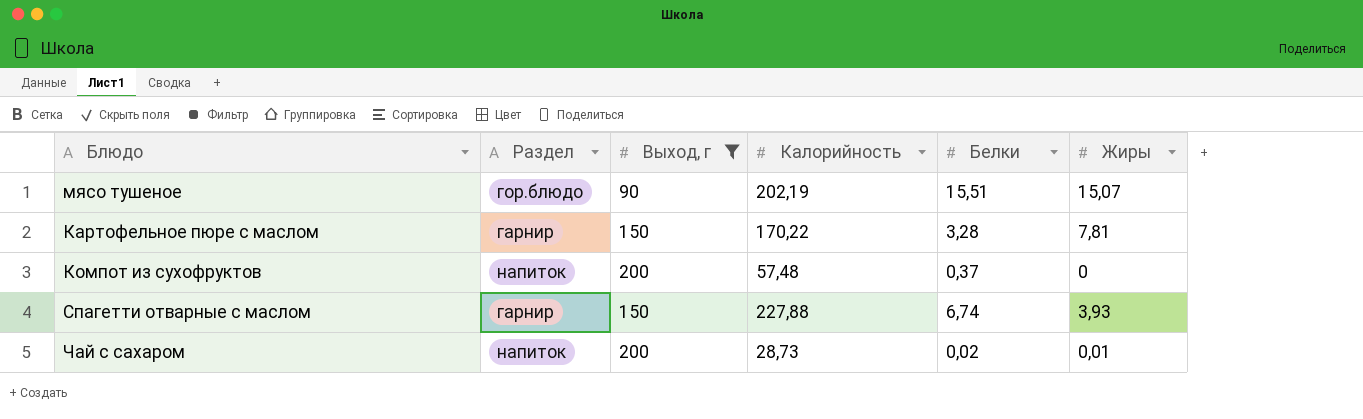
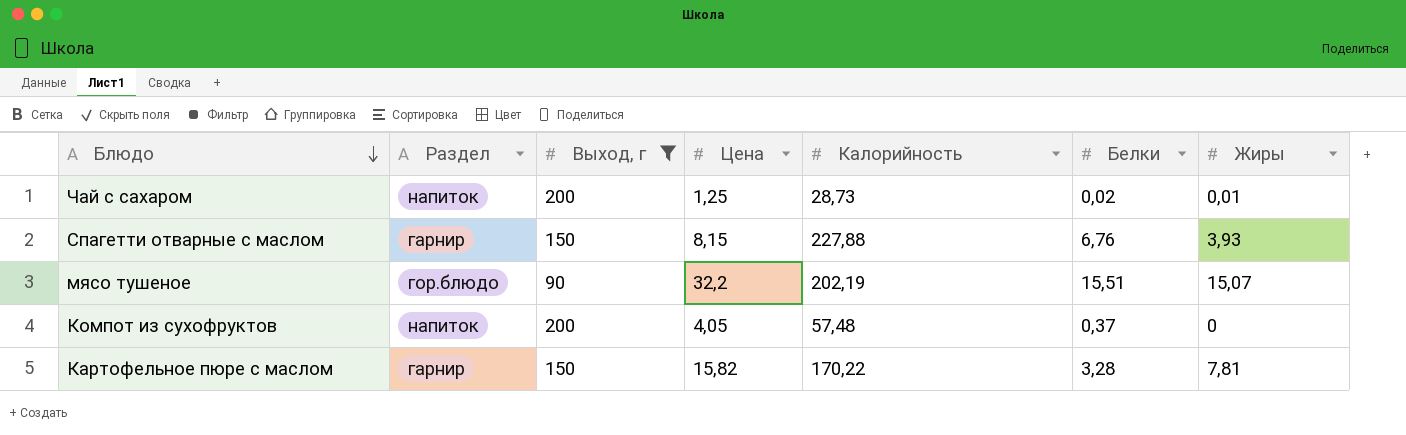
row order: none -> Блюдо descending
column Цена | position: none -> 4
Спагетти отварные с маслом | Белки: 6,74 -> 6,76

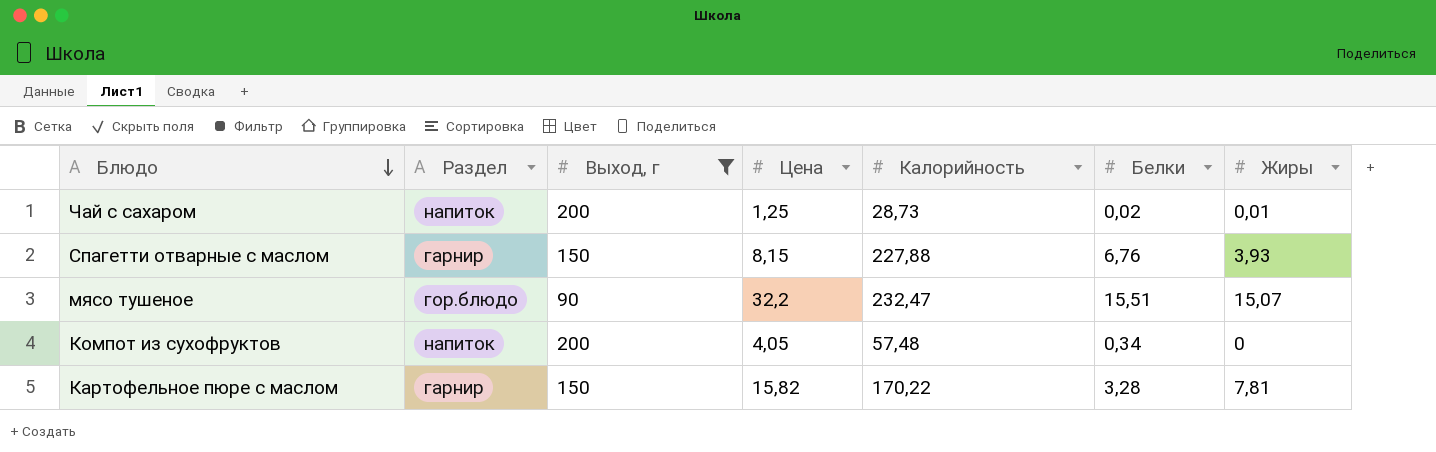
мясо тушеное | Калорийность: 202,19 -> 232,47
Компот из сухофруктов | Белки: 0,37 -> 0,34

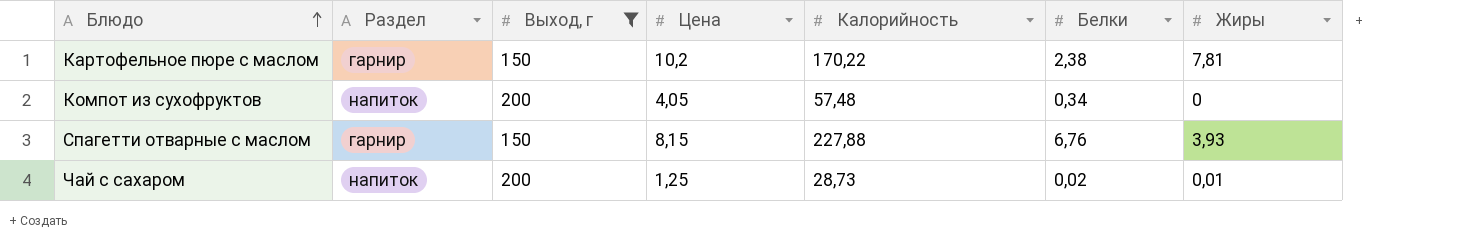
row order: Блюдо descending -> Блюдо ascending
row мясо тушеное: гор.блюдо | 90 | 32,2 | 232,47 | 15,51 | 15,07 -> none
Картофельное пюре с маслом | Цена: 15,82 -> 10,2
Картофельное пюре с маслом | Белки: 3,28 -> 2,38

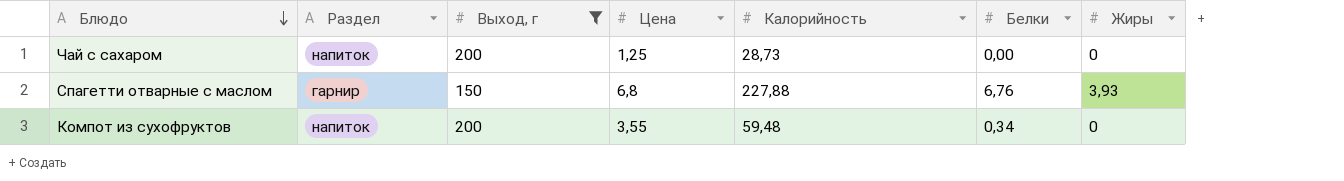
row order: Блюдо ascending -> Блюдо descending
row Картофельное пюре с маслом: гарнир | 150 | 10,2 | 170,22 | 2,38 | 7,81 -> none
Чай с сахаром | Белки: 0,02 -> 0,00
Чай с сахаром | Жиры: 0,01 -> 0
Спагетти отварные с маслом | Цена: 8,15 -> 6,8
Компот из сухофруктов | Цена: 4,05 -> 3,55
Компот из сухофруктов | Калорийность: 57,48 -> 59,48

